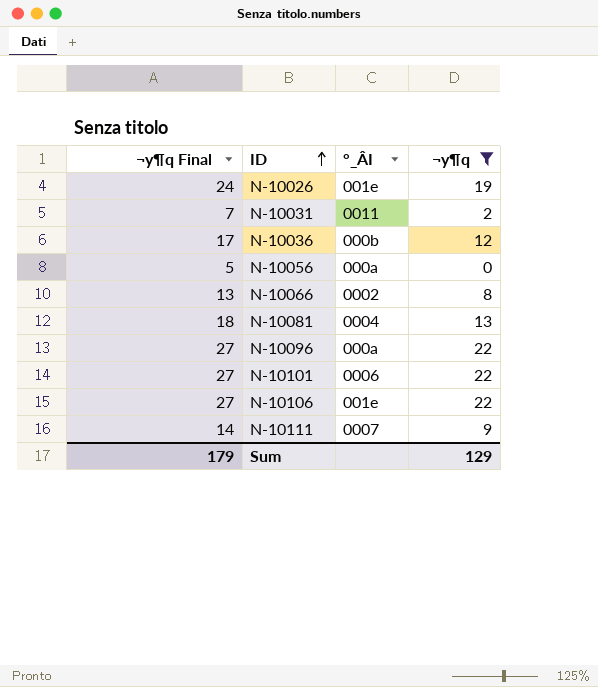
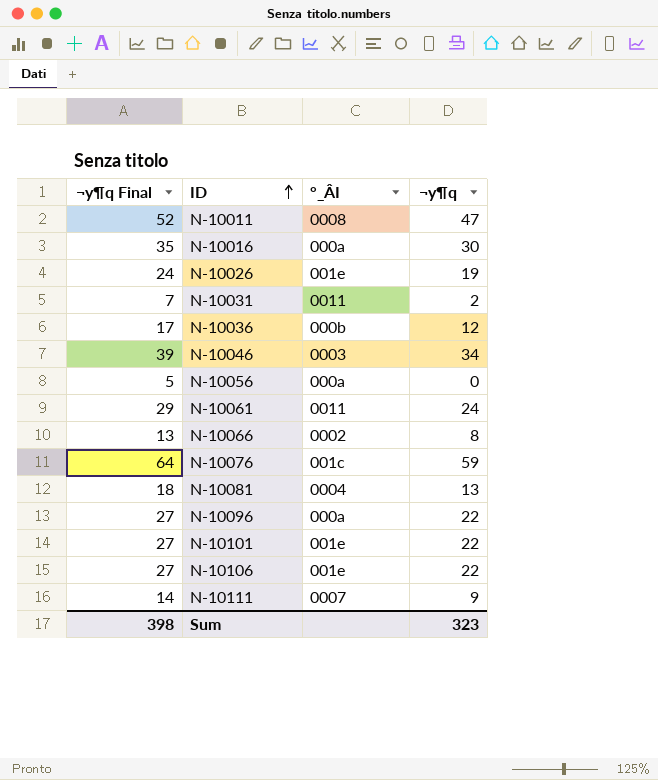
filter: ¬y¶q <= 22 -> none
N-10101 | °_ÂI: 0006 -> 001e
Sum | ¬y¶q Final: 179 -> 398
Sum | ¬y¶q: 129 -> 323

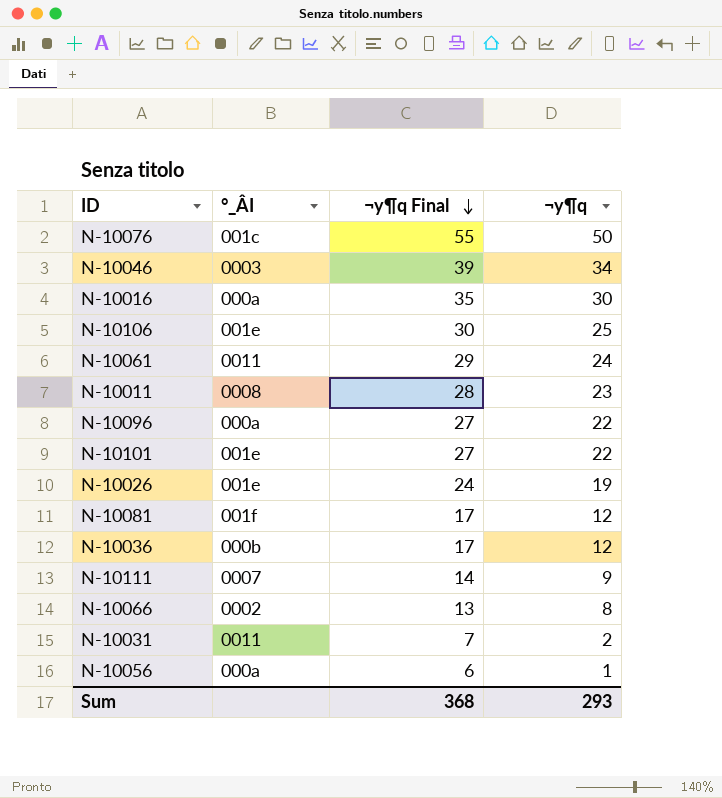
row order: ID ascending -> ¬y¶q Final descending
column ¬y¶q Final | position: 1 -> 3
N-10076 | ¬y¶q Final: 64 -> 55
N-10076 | ¬y¶q: 59 -> 50
N-10106 | ¬y¶q Final: 27 -> 30
N-10106 | ¬y¶q: 22 -> 25
N-10011 | ¬y¶q Final: 52 -> 28
N-10011 | ¬y¶q: 47 -> 23
N-10081 | °_ÂI: 0004 -> 001f
N-10081 | ¬y¶q Final: 18 -> 17
N-10081 | ¬y¶q: 13 -> 12
N-10056 | ¬y¶q Final: 5 -> 6
N-10056 | ¬y¶q: 0 -> 1
Sum | ¬y¶q Final: 398 -> 368
Sum | ¬y¶q: 323 -> 293

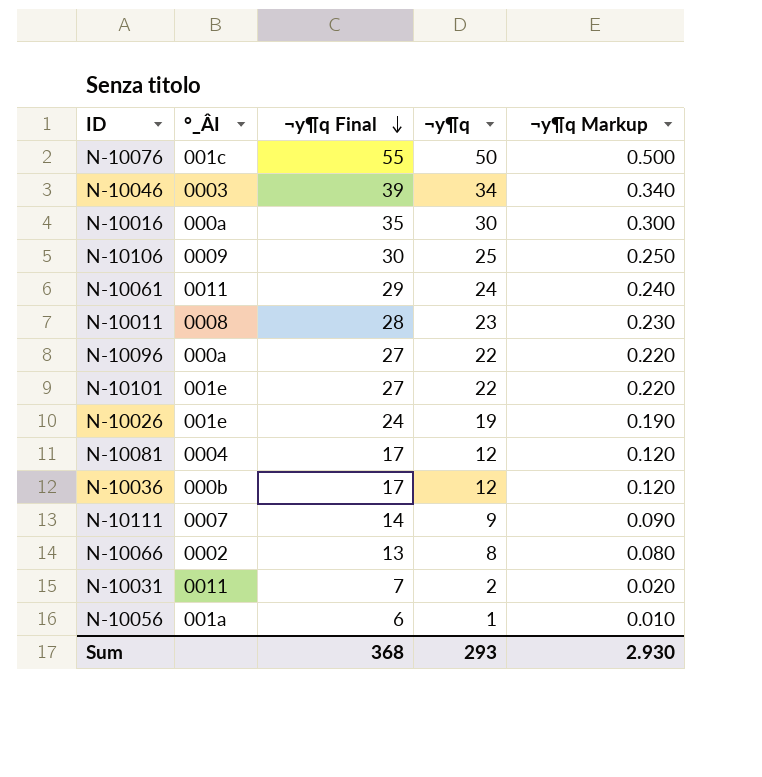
column ¬y¶q Markup | formula: none -> [¬y¶q] * 0.01
N-10106 | °_ÂI: 001e -> 0009
N-10081 | °_ÂI: 001f -> 0004
N-10056 | °_ÂI: 000a -> 001a

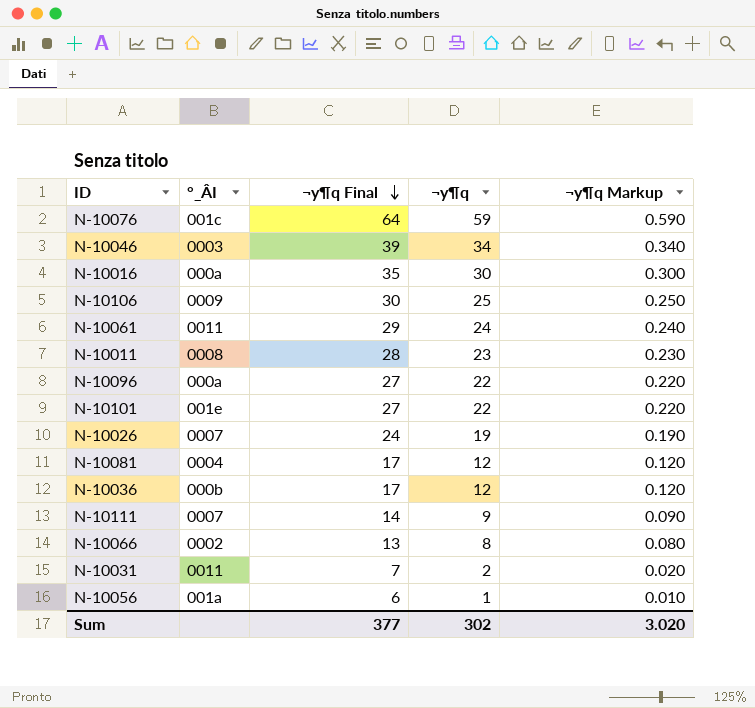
N-10076 | ¬y¶q Final: 55 -> 64
N-10076 | ¬y¶q: 50 -> 59
N-10076 | ¬y¶q Markup: 0.500 -> 0.590
N-10026 | °_ÂI: 001e -> 0007
Sum | ¬y¶q Final: 368 -> 377
Sum | ¬y¶q: 293 -> 302
Sum | ¬y¶q Markup: 2.930 -> 3.020

